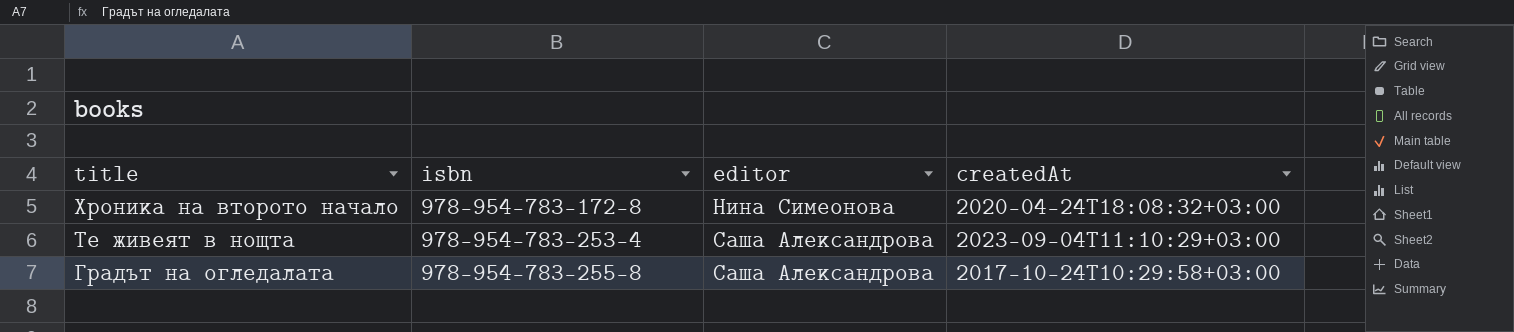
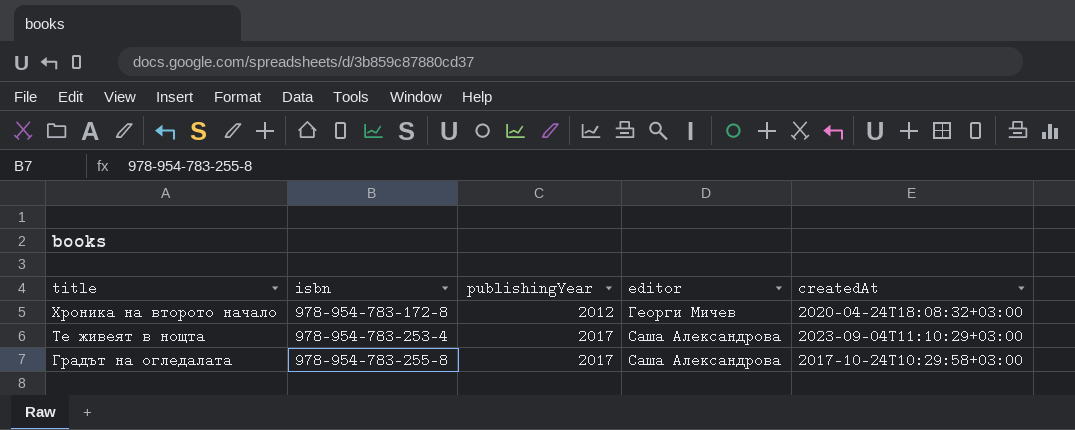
column publishingYear | position: none -> 3
Хроника на второто начало | editor: Нина Симеонова -> Георги Мичев

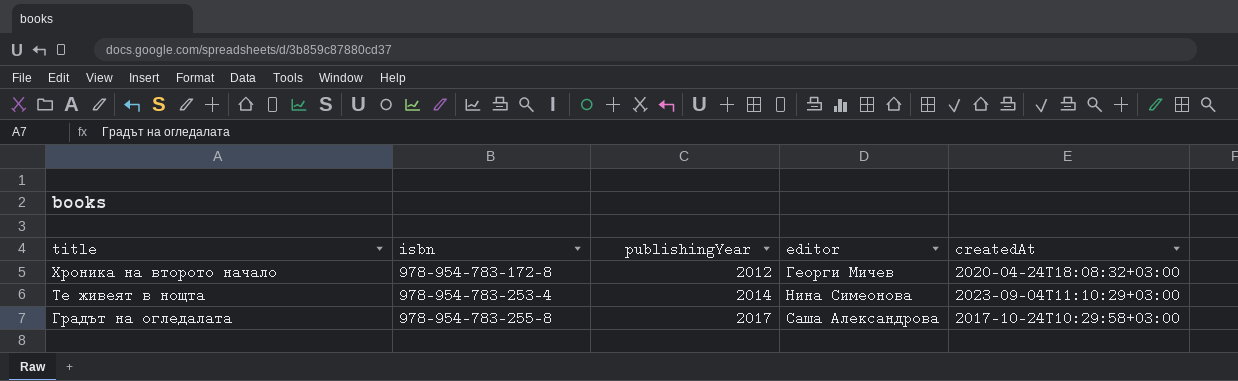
Те живеят в нощта | publishingYear: 2017 -> 2014
Те живеят в нощта | editor: Саша Александрова -> Нина Симеонова

